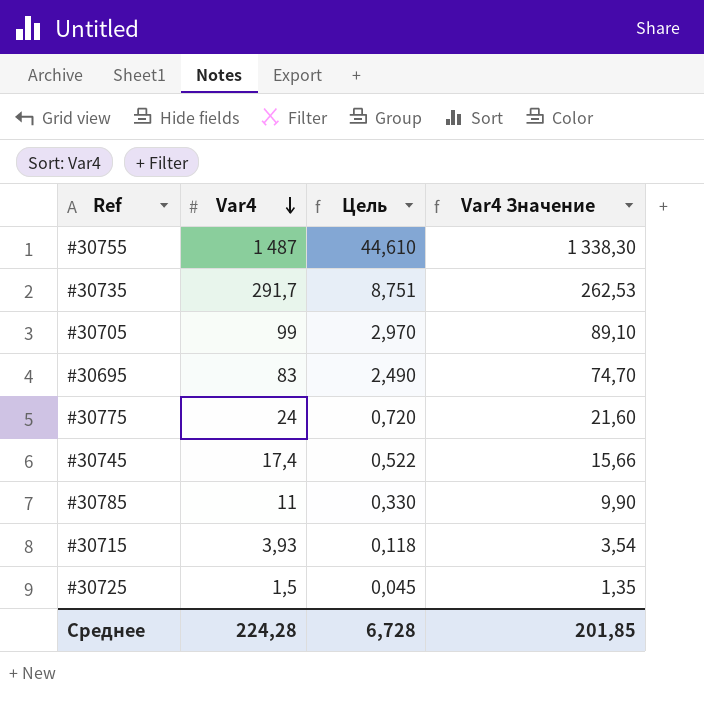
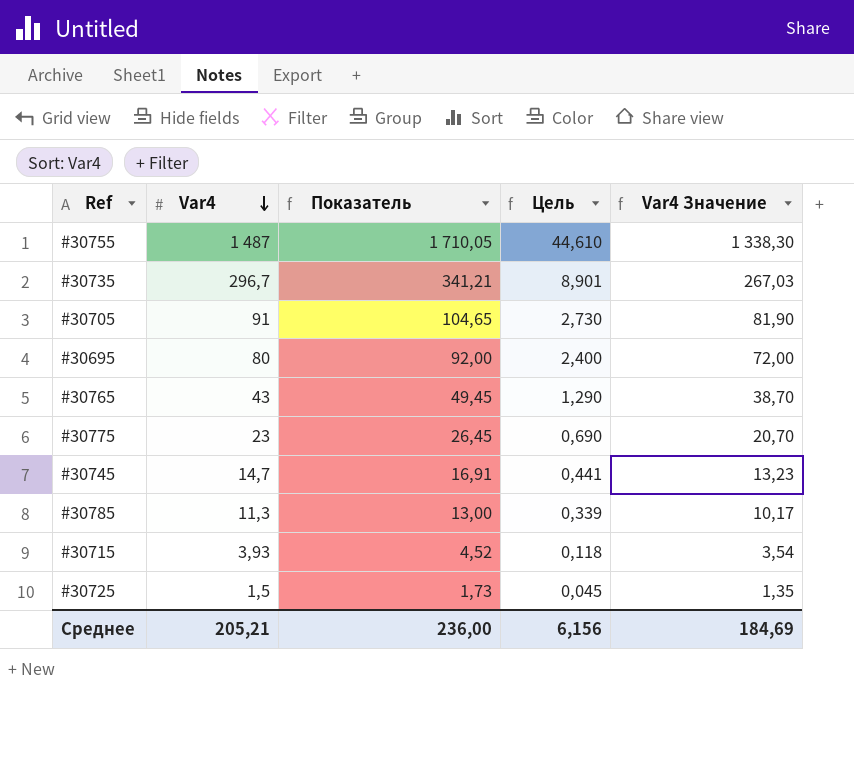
column Показатель | formula: none -> [Var4] * 1,15
#30735 | Var4: 291,7 -> 296,7
#30735 | Цель: 8,751 -> 8,901
#30735 | Var4 Значение: 262,53 -> 267,03
#30705 | Var4: 99 -> 91
#30705 | Цель: 2,970 -> 2,730
#30705 | Var4 Значение: 89,10 -> 81,90
#30695 | Var4: 83 -> 80
#30695 | Цель: 2,490 -> 2,400
#30695 | Var4 Значение: 74,70 -> 72,00
row #30765: none -> 43 | 49,45 | 1,290 | 38,70
#30775 | Var4: 24 -> 23
#30775 | Цель: 0,720 -> 0,690
#30775 | Var4 Значение: 21,60 -> 20,70
#30745 | Var4: 17,4 -> 14,7
#30745 | Цель: 0,522 -> 0,441
#30745 | Var4 Значение: 15,66 -> 13,23
#30785 | Var4: 11 -> 11,3
#30785 | Цель: 0,330 -> 0,339
#30785 | Var4 Значение: 9,90 -> 10,17
Среднее | Var4: 224,28 -> 205,21
Среднее | Цель: 6,728 -> 6,156
Среднее | Var4 Значение: 201,85 -> 184,69

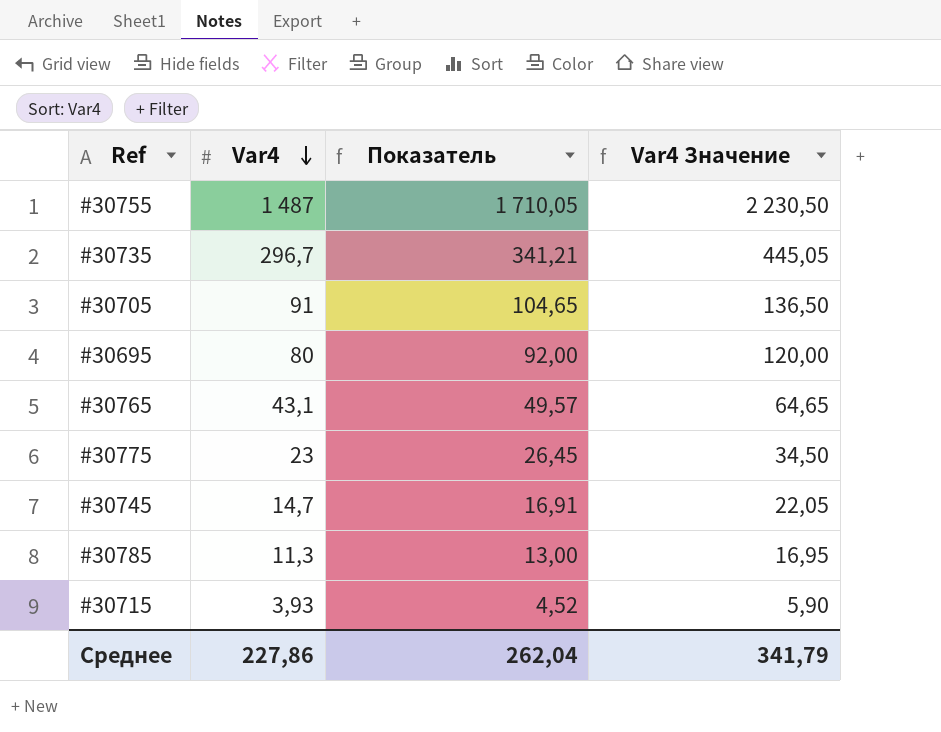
column Цель | formula: [Var4] * 0,03 -> none
column Var4 Значение | formula: [Var4] * 0,9 -> [Var4] * 1,5
row #30725: 1,5 | 1,73 | 0,045 | 1,35 -> none
#30765 | Var4: 43 -> 43,1
#30765 | Показатель: 49,45 -> 49,57
Среднее | Var4: 205,21 -> 227,86
Среднее | Показатель: 236,00 -> 262,04
Среднее | Var4 Значение: 184,69 -> 341,79

